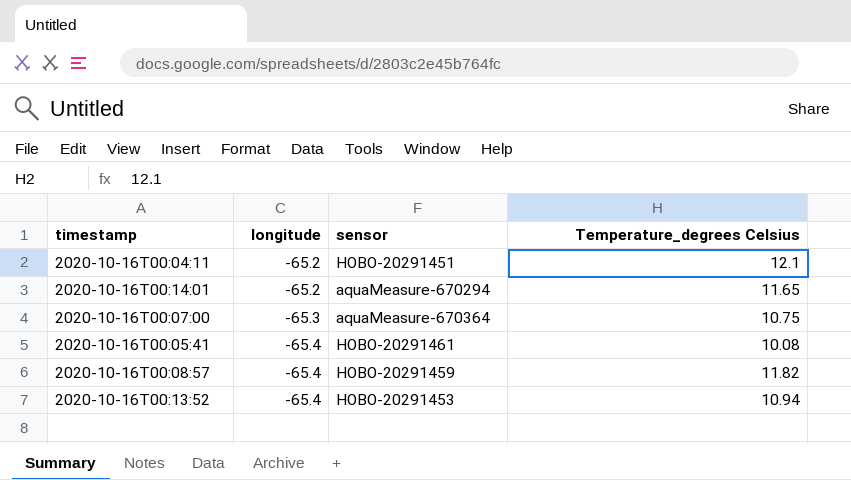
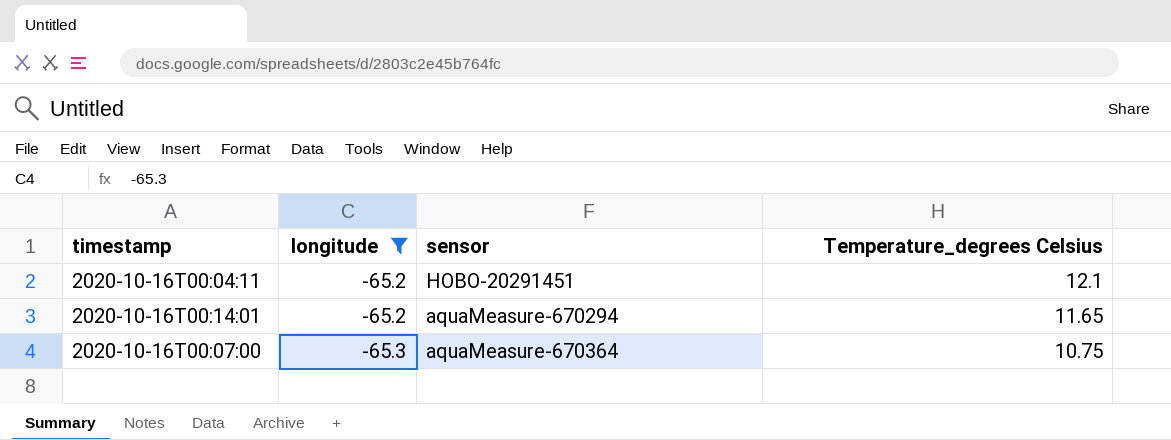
filter: none -> longitude != -65.4

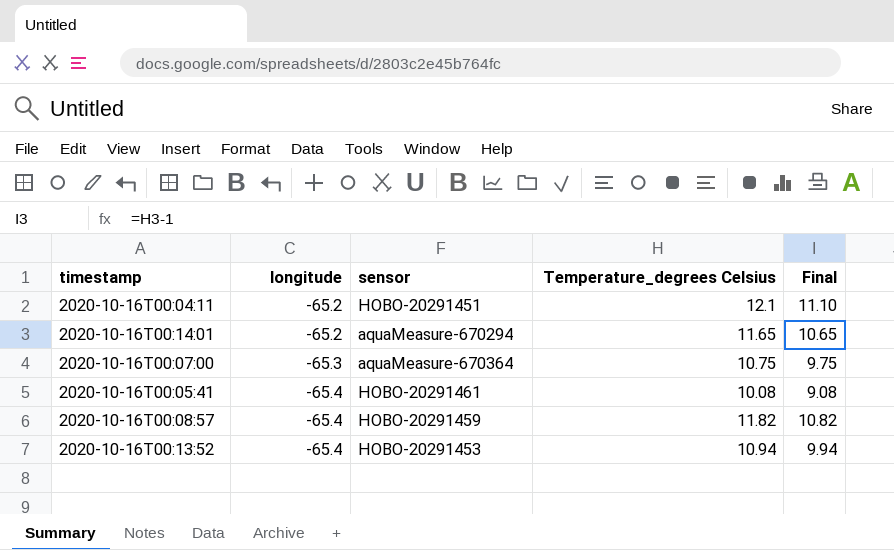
filter: longitude != -65.4 -> none
column Final | formula: none -> [Temperature_degrees Celsius] - 1

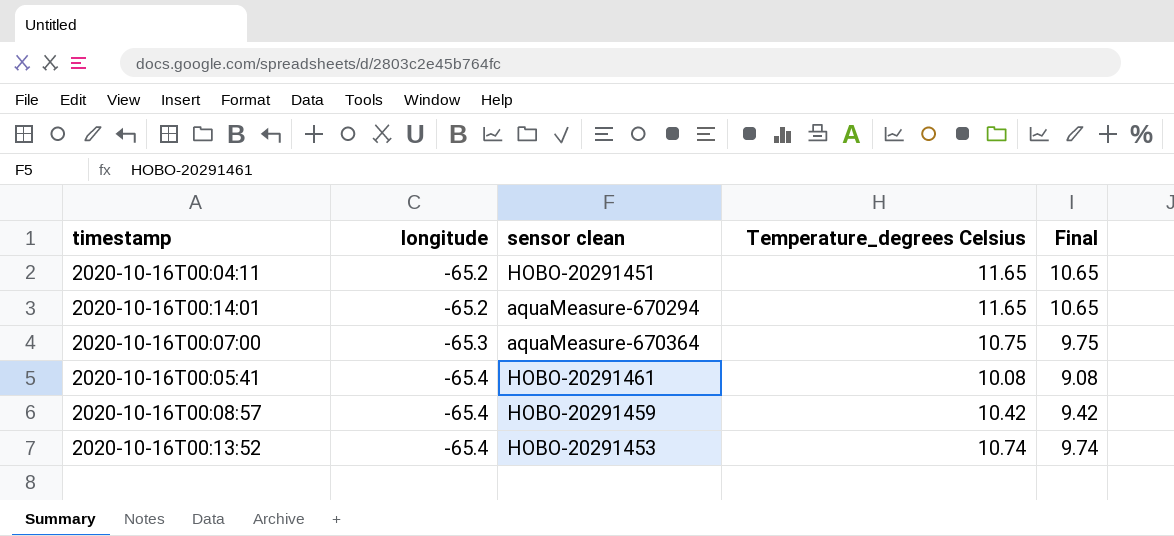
column name: sensor -> sensor clean
2020-10-16T00:04:11 | Temperature_degrees Celsius: 12.1 -> 11.65
2020-10-16T00:04:11 | Final: 11.10 -> 10.65
2020-10-16T00:08:57 | Temperature_degrees Celsius: 11.82 -> 10.42
2020-10-16T00:08:57 | Final: 10.82 -> 9.42
2020-10-16T00:13:52 | Temperature_degrees Celsius: 10.94 -> 10.74
2020-10-16T00:13:52 | Final: 9.94 -> 9.74

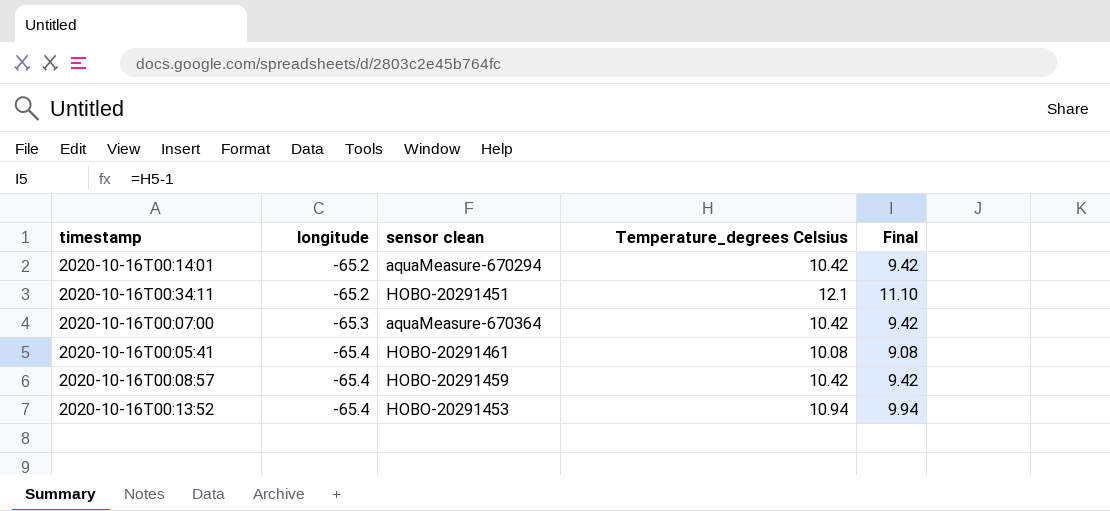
row 2020-10-16T00:04:11: -65.2 | HOBO-20291451 | 11.65 | 10.65 -> none
2020-10-16T00:14:01 | Temperature_degrees Celsius: 11.65 -> 10.42
2020-10-16T00:14:01 | Final: 10.65 -> 9.42
row 2020-10-16T00:34:11: none -> -65.2 | HOBO-20291451 | 12.1 | 11.10
2020-10-16T00:07:00 | Temperature_degrees Celsius: 10.75 -> 10.42
2020-10-16T00:07:00 | Final: 9.75 -> 9.42
2020-10-16T00:13:52 | Temperature_degrees Celsius: 10.74 -> 10.94
2020-10-16T00:13:52 | Final: 9.74 -> 9.94

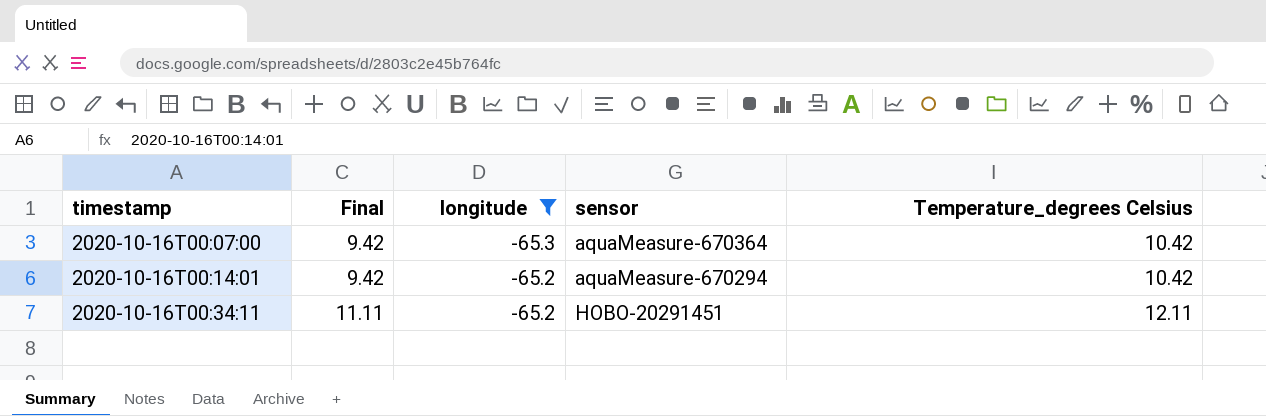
filter: none -> longitude != -65.4
row order: longitude descending -> timestamp ascending
column Final | position: 5 -> 2
column name: sensor clean -> sensor
2020-10-16T00:34:11 | Final: 11.10 -> 11.11
2020-10-16T00:34:11 | Temperature_degrees Celsius: 12.1 -> 12.11

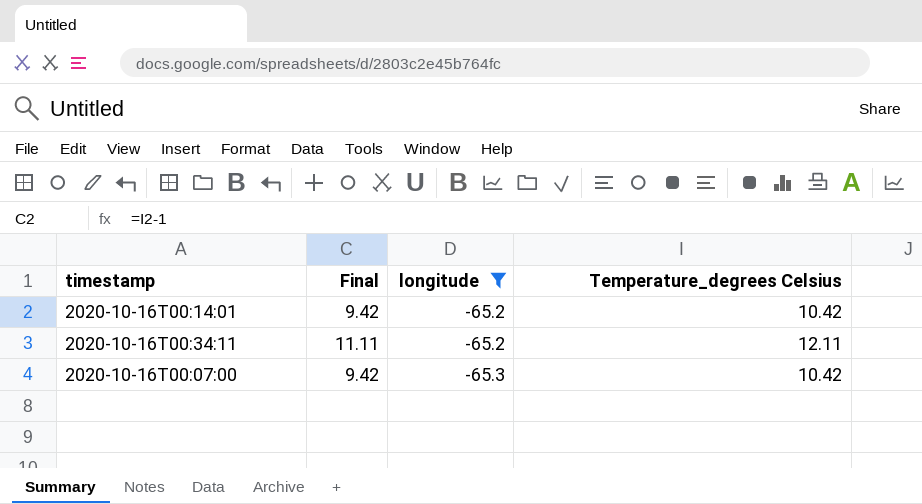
row order: timestamp ascending -> longitude descending
column sensor | position: 4 -> none

